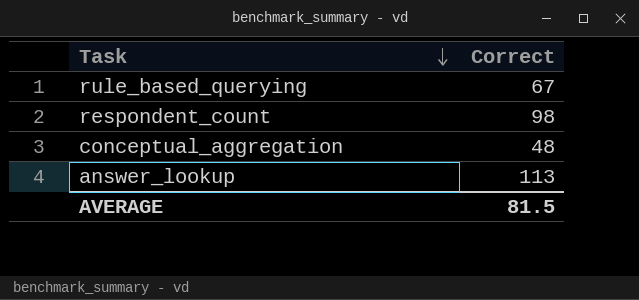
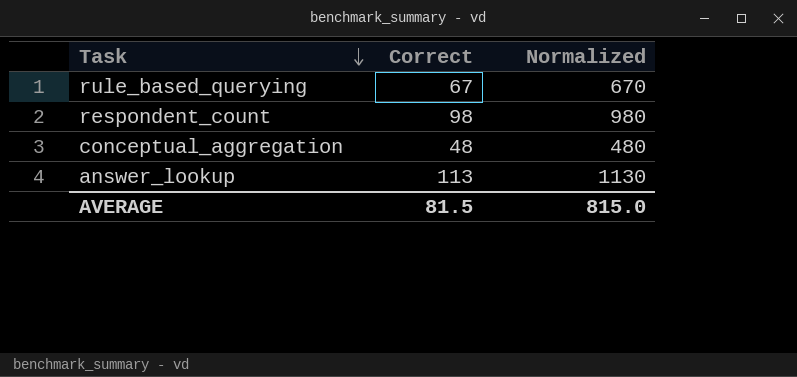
column Normalized | formula: none -> [Correct] * 10

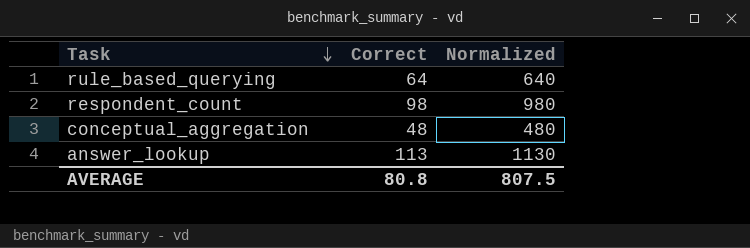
rule_based_querying | Correct: 67 -> 64
rule_based_querying | Normalized: 670 -> 640
AVERAGE | Correct: 81.5 -> 80.8
AVERAGE | Normalized: 815.0 -> 807.5

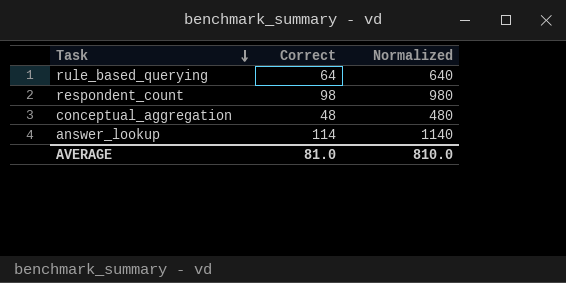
answer_lookup | Correct: 113 -> 114
answer_lookup | Normalized: 1130 -> 1140
AVERAGE | Correct: 80.8 -> 81.0
AVERAGE | Normalized: 807.5 -> 810.0

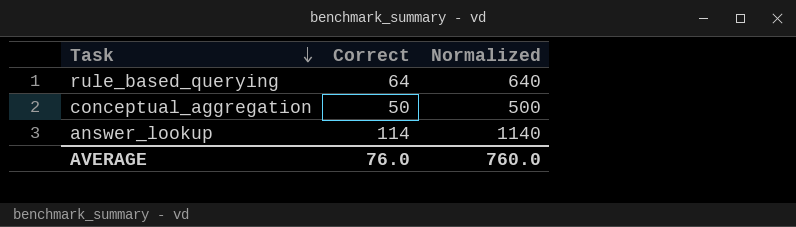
row respondent_count: 98 | 980 -> none
conceptual_aggregation | Correct: 48 -> 50
conceptual_aggregation | Normalized: 480 -> 500
AVERAGE | Correct: 81.0 -> 76.0
AVERAGE | Normalized: 810.0 -> 760.0

